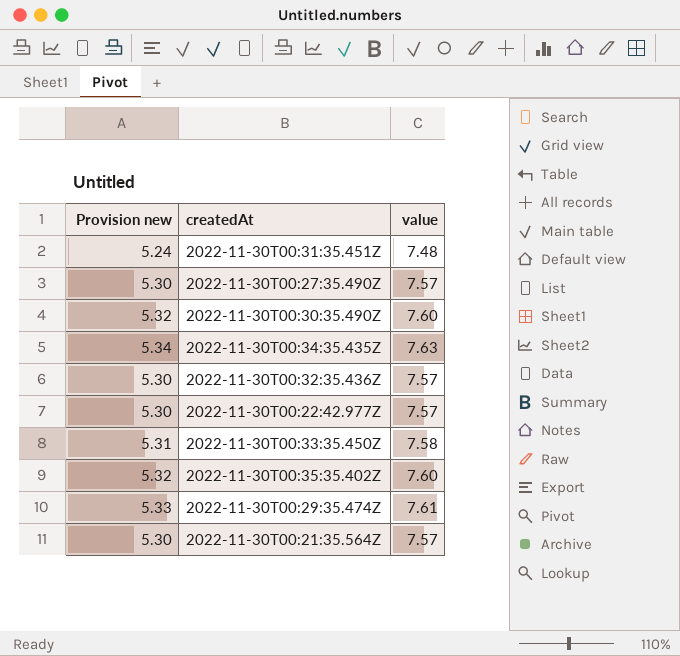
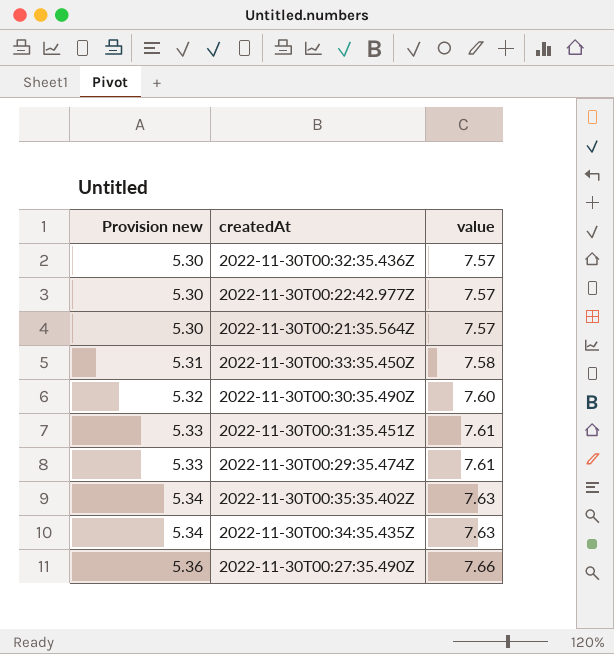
row order: none -> Provision new ascending
2022-11-30T00:31:35.451Z | Provision new: 5.24 -> 5.33
2022-11-30T00:31:35.451Z | value: 7.48 -> 7.61
2022-11-30T00:35:35.402Z | Provision new: 5.32 -> 5.34
2022-11-30T00:35:35.402Z | value: 7.60 -> 7.63
2022-11-30T00:27:35.490Z | Provision new: 5.30 -> 5.36
2022-11-30T00:27:35.490Z | value: 7.57 -> 7.66

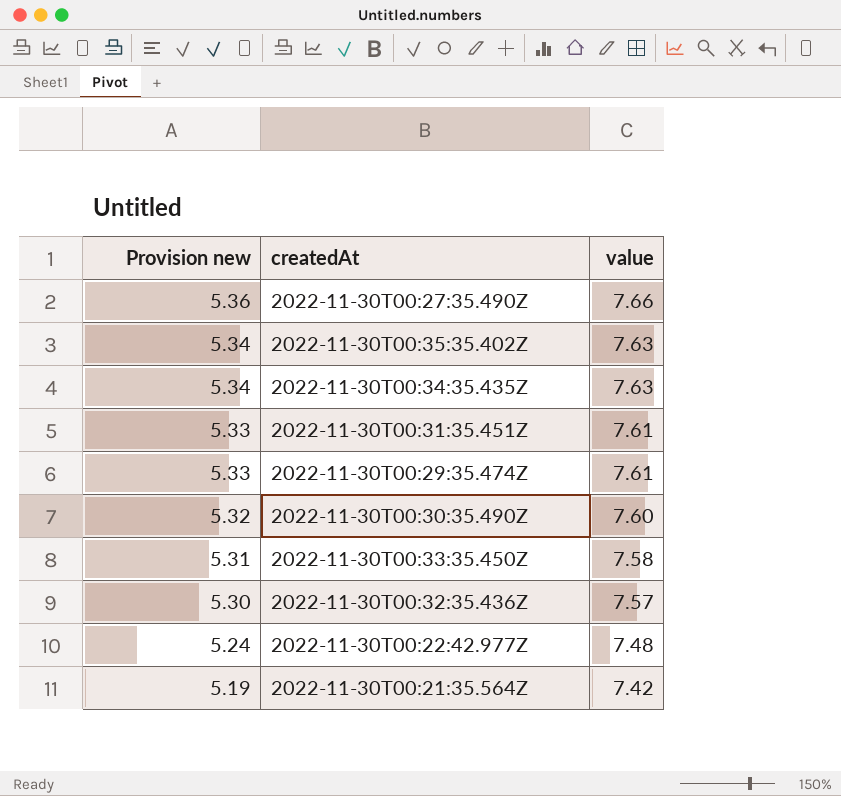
row order: Provision new ascending -> Provision new descending
2022-11-30T00:22:42.977Z | Provision new: 5.30 -> 5.24
2022-11-30T00:22:42.977Z | value: 7.57 -> 7.48
2022-11-30T00:21:35.564Z | Provision new: 5.30 -> 5.19
2022-11-30T00:21:35.564Z | value: 7.57 -> 7.42

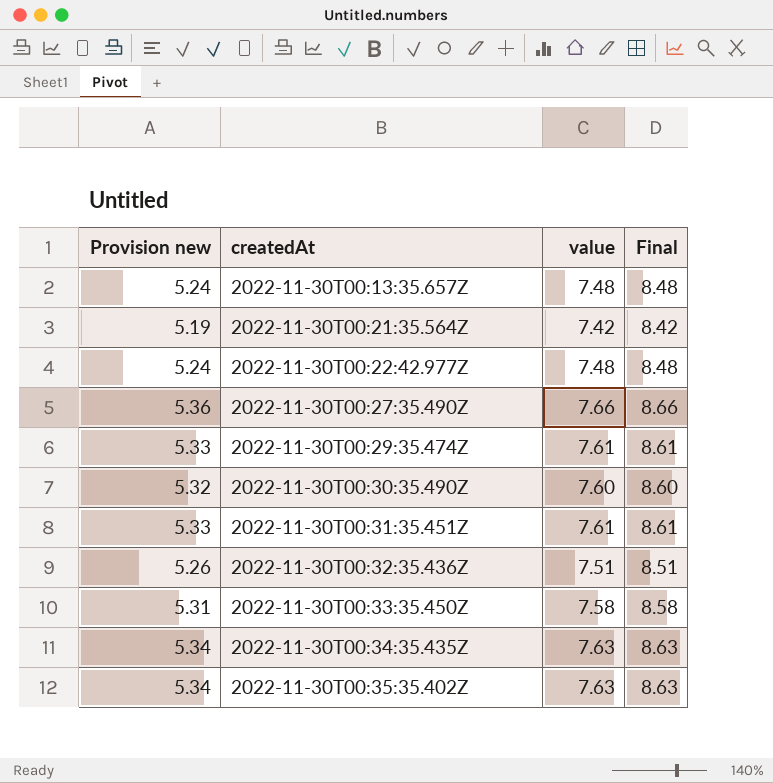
row order: Provision new descending -> createdAt ascending
column Final | formula: none -> [value] + 1
row 2022-11-30T00:13:35.657Z: none -> 5.24 | 7.48 | 8.48
2022-11-30T00:32:35.436Z | Provision new: 5.30 -> 5.26
2022-11-30T00:32:35.436Z | value: 7.57 -> 7.51

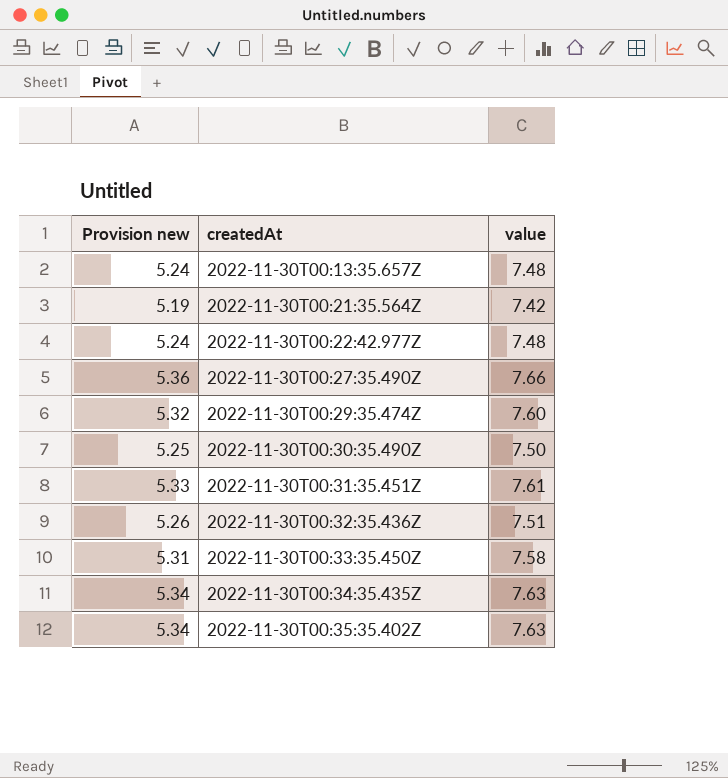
column Final | formula: [value] + 1 -> none
2022-11-30T00:29:35.474Z | Provision new: 5.33 -> 5.32
2022-11-30T00:29:35.474Z | value: 7.61 -> 7.60
2022-11-30T00:30:35.490Z | Provision new: 5.32 -> 5.25
2022-11-30T00:30:35.490Z | value: 7.60 -> 7.50

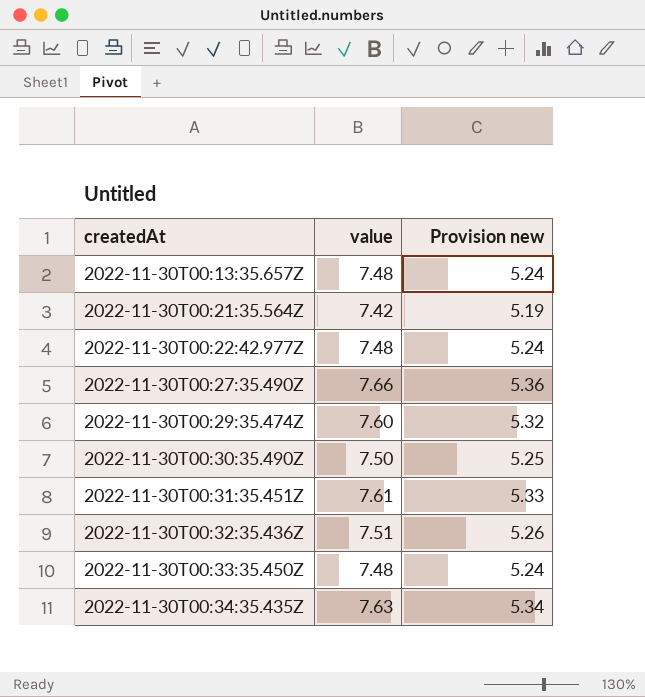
column Provision new | position: 1 -> 3
row 2022-11-30T00:35:35.402Z: 5.34 | 7.63 -> none
2022-11-30T00:33:35.450Z | value: 7.58 -> 7.48
2022-11-30T00:33:35.450Z | Provision new: 5.31 -> 5.24

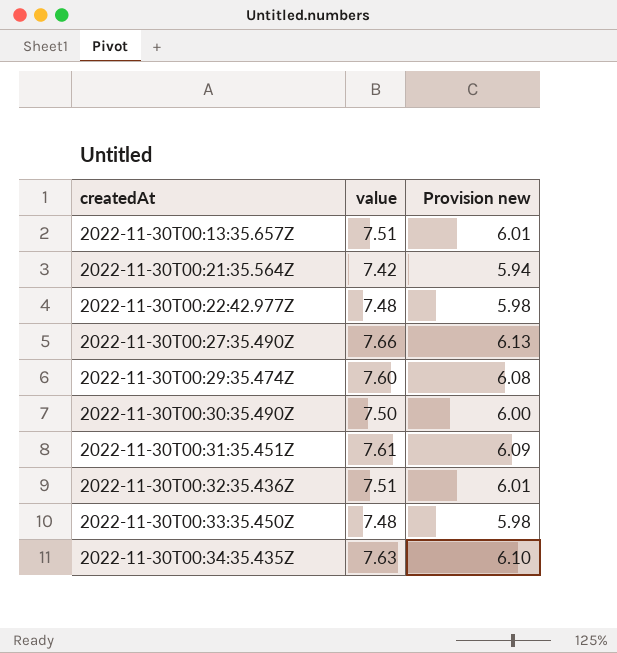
column Provision new | formula: [value] * 0.7 -> [value] * 0.8
2022-11-30T00:13:35.657Z | value: 7.48 -> 7.51

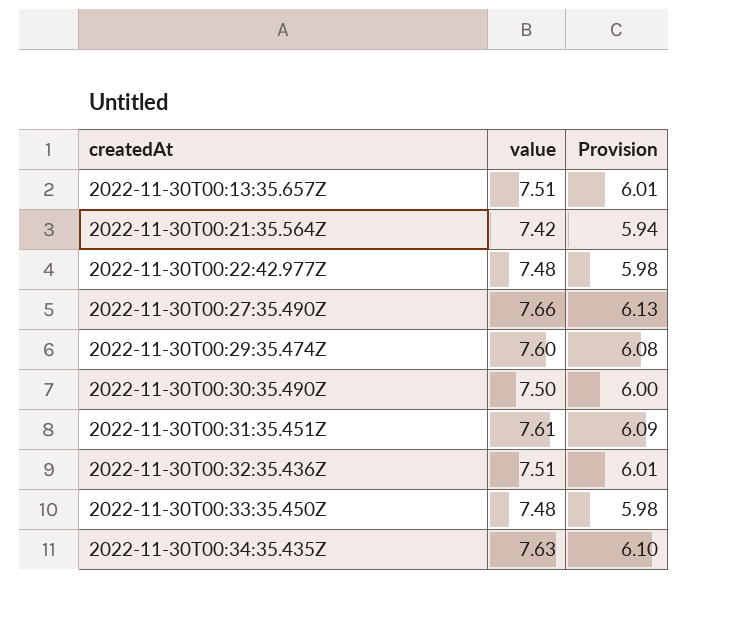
column name: Provision new -> Provision

